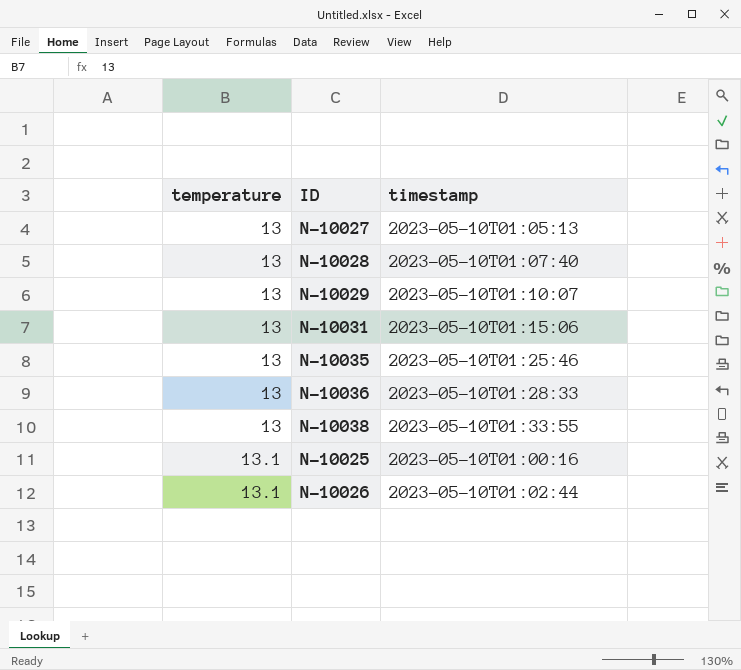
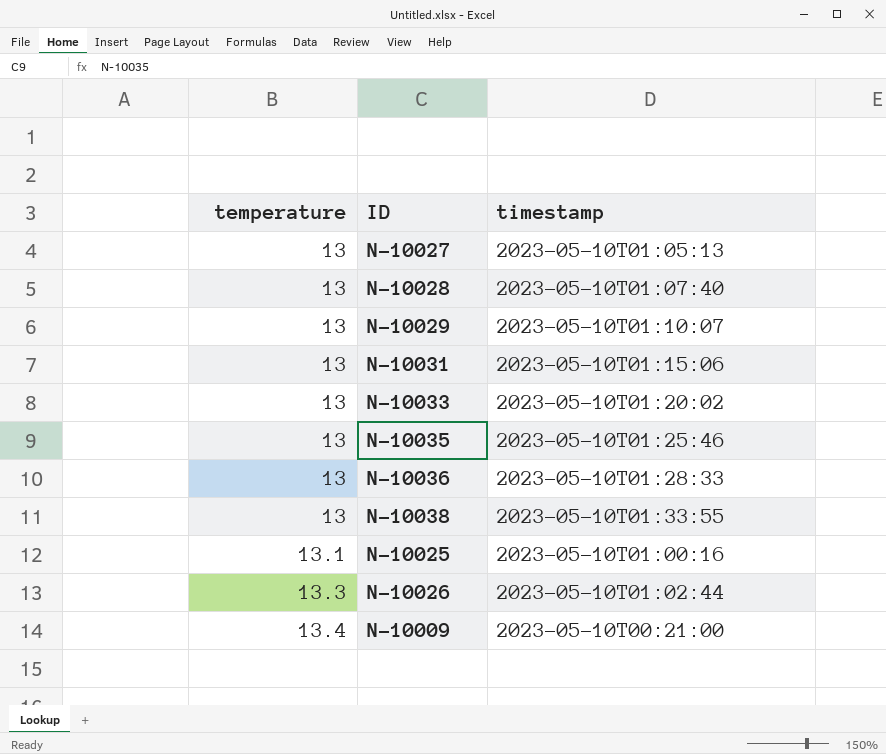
row N-10033: none -> 13 | 2023-05-10T01:20:02
N-10026 | temperature: 13.1 -> 13.3
row N-10009: none -> 13.4 | 2023-05-10T00:21:00

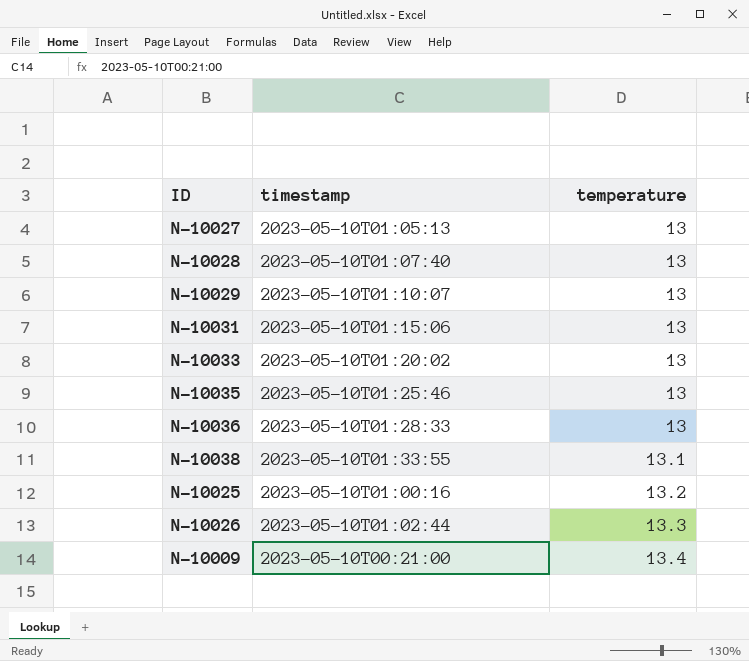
column temperature | position: 1 -> 3
N-10038 | temperature: 13 -> 13.1
N-10025 | temperature: 13.1 -> 13.2

